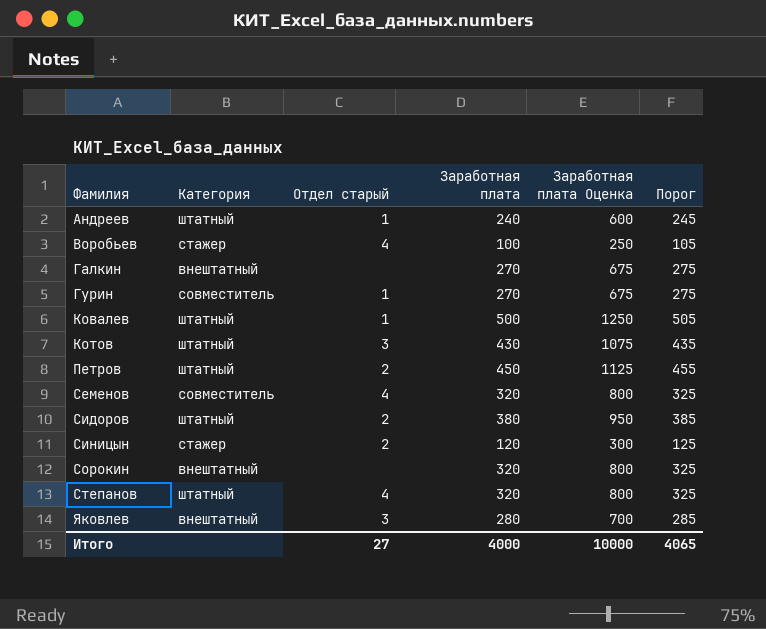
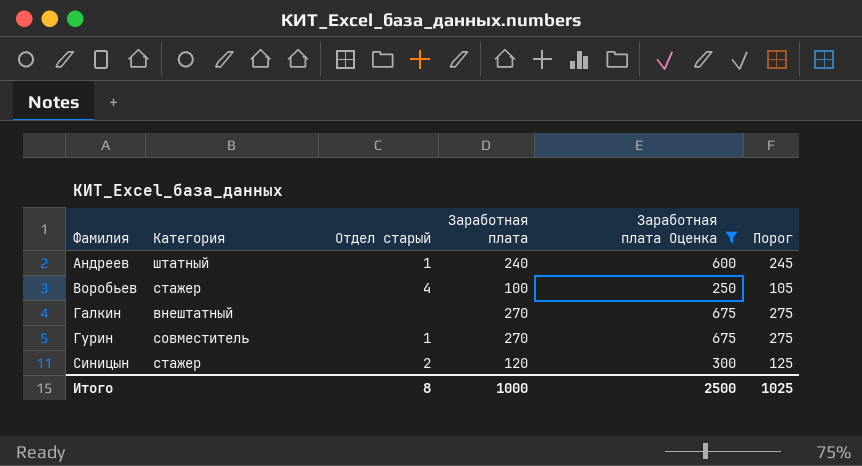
filter: none -> Заработная плата Оценка <= 675
Итого | Отдел старый: 27 -> 8
Итого | Заработная плата: 4000 -> 1000
Итого | Заработная плата Оценка: 10000 -> 2500
Итого | Порог: 4065 -> 1025

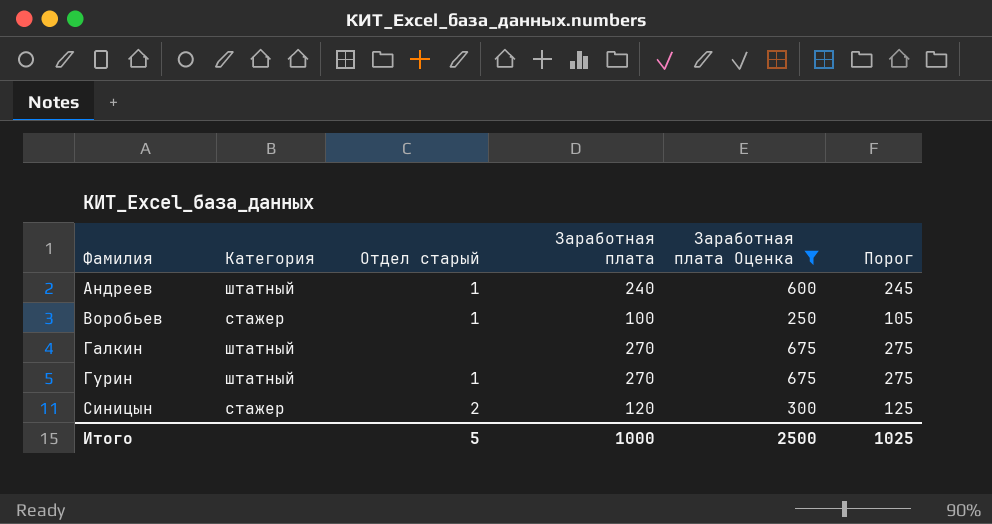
Воробьев | Отдел старый: 4 -> 1
Галкин | Категория: внештатный -> штатный
Гурин | Категория: совместитель -> штатный
Итого | Отдел старый: 8 -> 5

